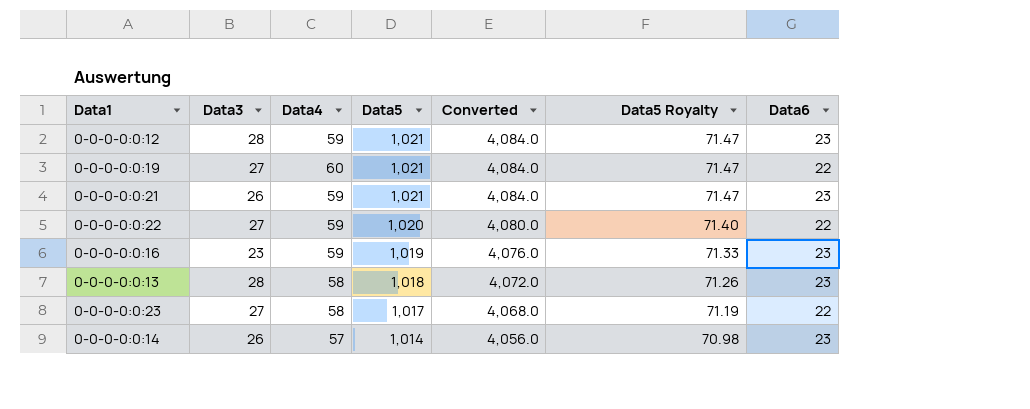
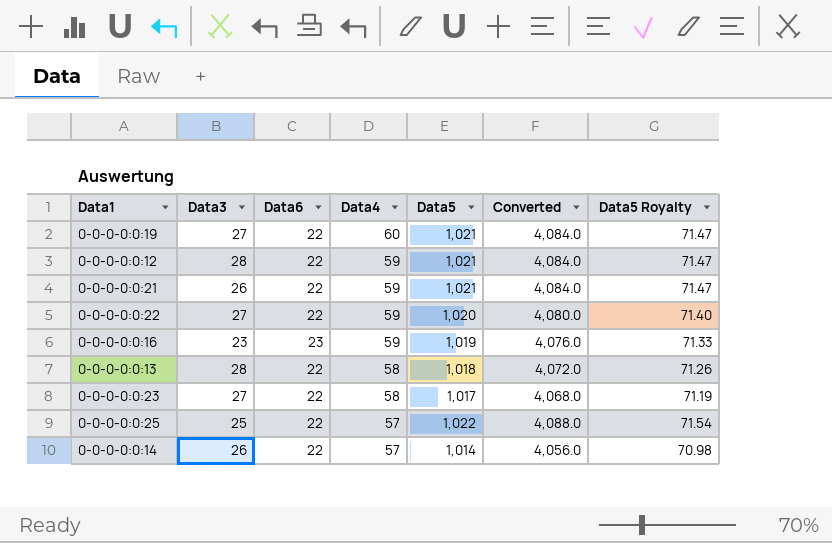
row order: Data5 descending -> Data4 descending
column Data6 | position: 7 -> 3
0-0-0-0:0:12 | Data6: 23 -> 22
0-0-0-0:0:21 | Data6: 23 -> 22
0-0-0-0:0:13 | Data6: 23 -> 22
row 0-0-0-0:0:25: none -> 25 | 22 | 57 | 1,022 | 4,088.0 | 71.54
0-0-0-0:0:14 | Data6: 23 -> 22

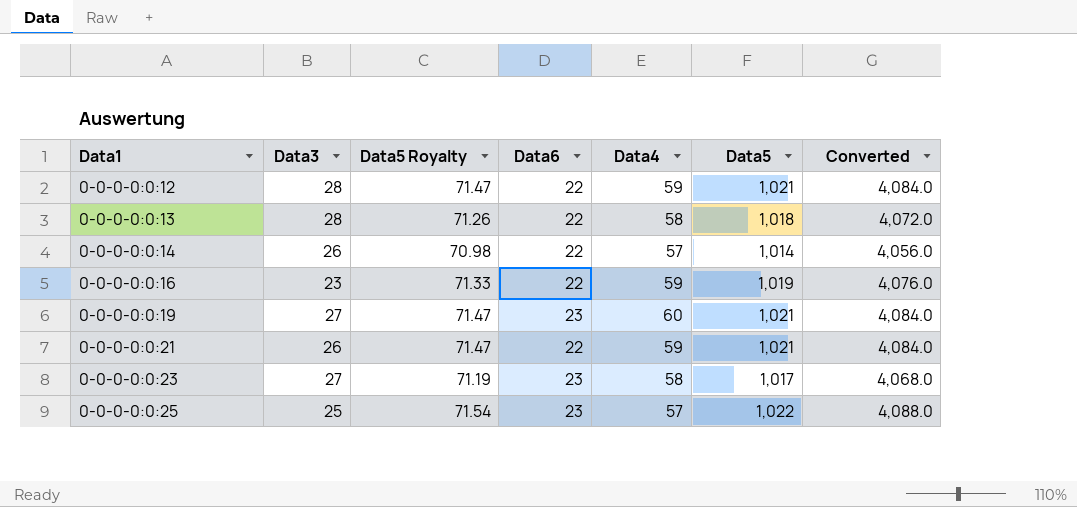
row order: Data4 descending -> Data1 ascending
column Data5 Royalty | position: 7 -> 3
row 0-0-0-0:0:22: 27 | 22 | 59 | 1,020 | 4,080.0 | 71.40 -> none
0-0-0-0:0:16 | Data6: 23 -> 22
0-0-0-0:0:19 | Data6: 22 -> 23
0-0-0-0:0:23 | Data6: 22 -> 23
0-0-0-0:0:25 | Data6: 22 -> 23

